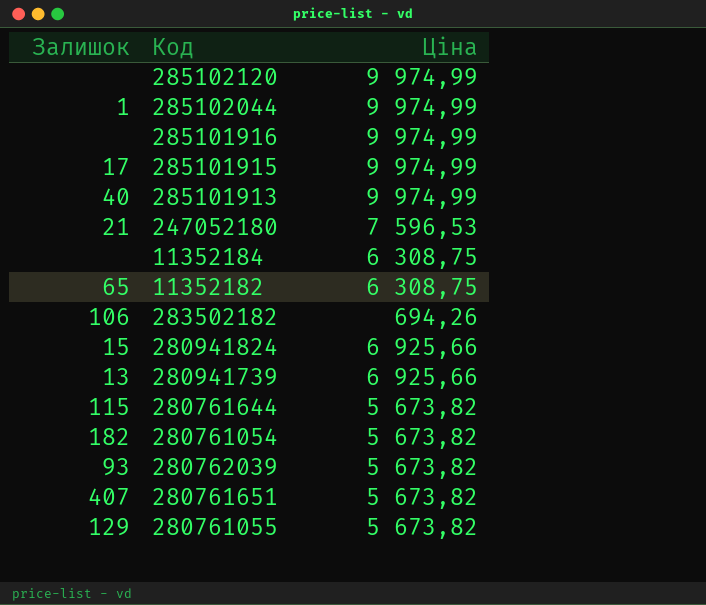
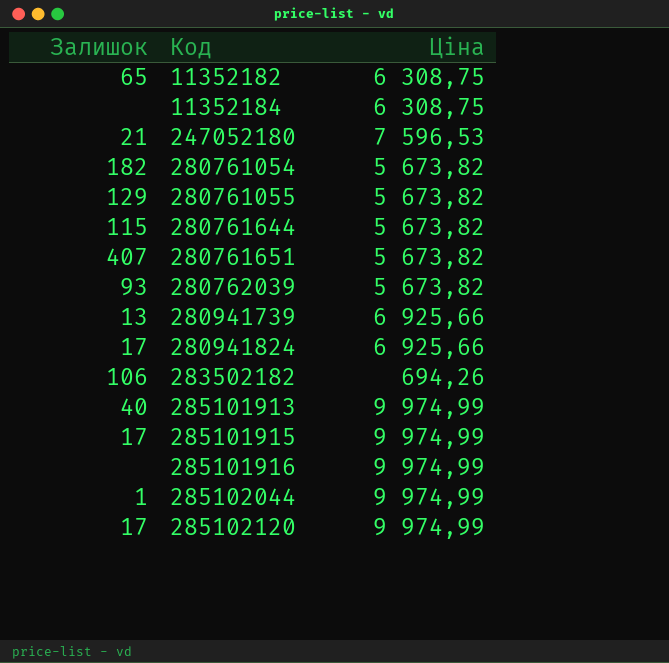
row order: none -> Код ascending
280941824 | Залишок: 15 -> 17
285102120 | Залишок: none -> 17

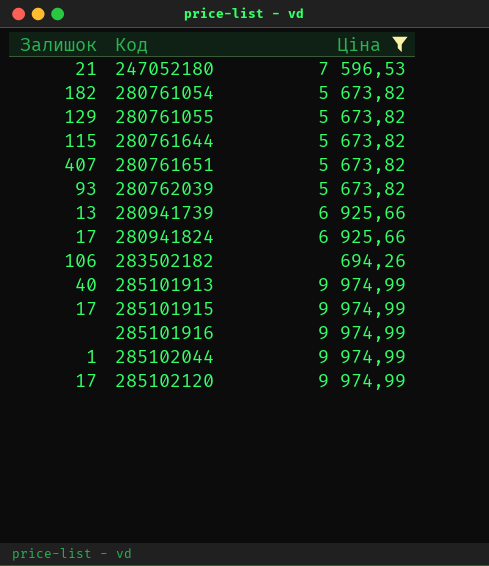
filter: none -> Ціна != 6 308,75

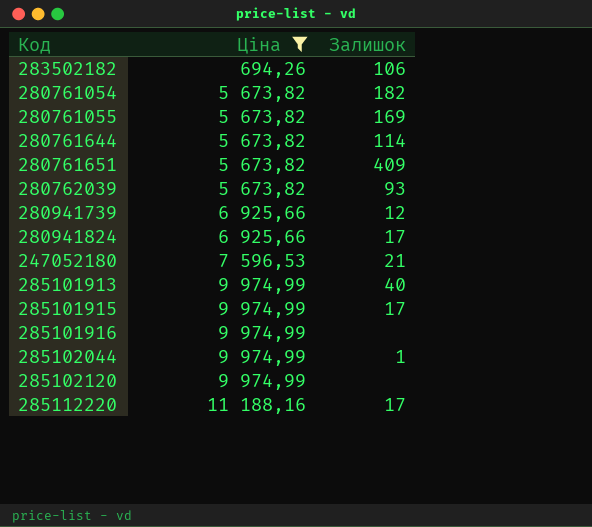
row order: Код ascending -> Ціна ascending
column Залишок | position: 1 -> 3
280761055 | Залишок: 129 -> 169
280761644 | Залишок: 115 -> 114
280761651 | Залишок: 407 -> 409
280941739 | Залишок: 13 -> 12
285102120 | Залишок: 17 -> none
row 285112220: none -> 11 188,16 | 17

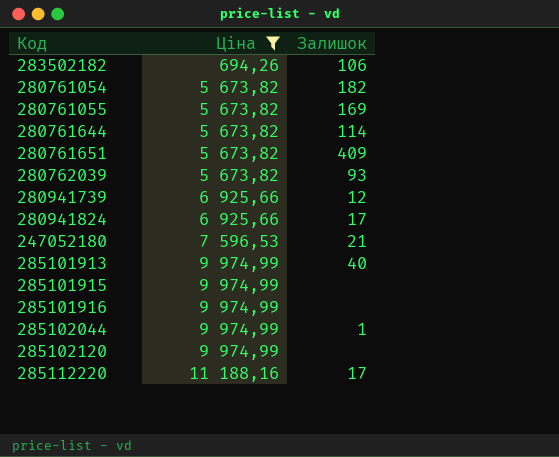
285101915 | Залишок: 17 -> none

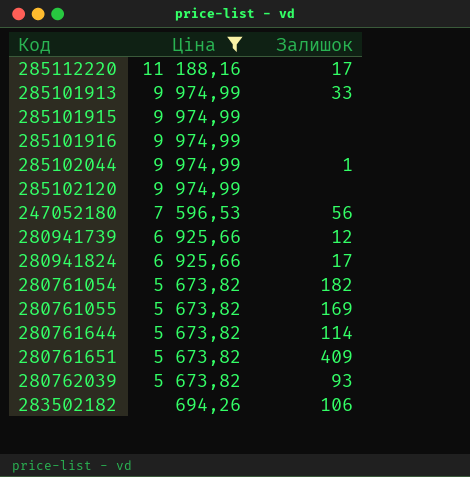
row order: Ціна ascending -> Ціна descending
285101913 | Залишок: 40 -> 33
247052180 | Залишок: 21 -> 56

